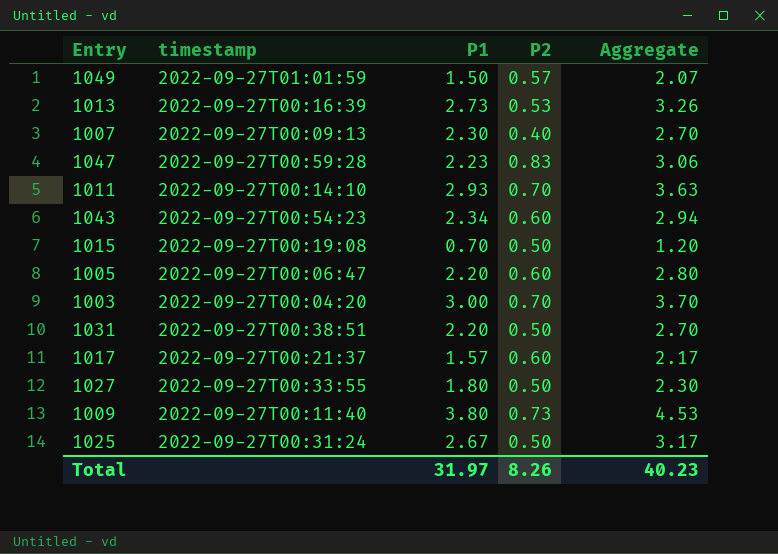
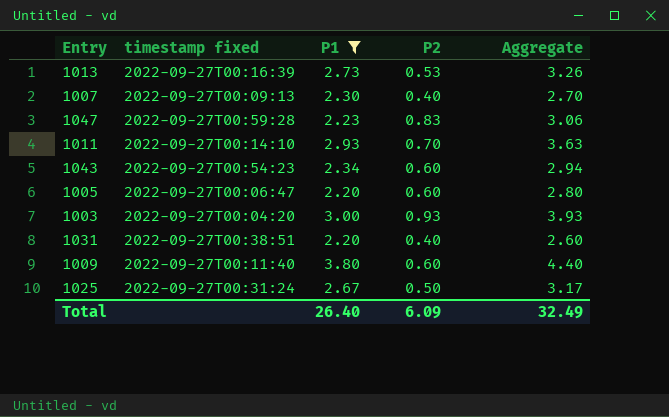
filter: none -> P1 >= 2.20
column name: timestamp -> timestamp fixed
1003 | P2: 0.70 -> 0.93
1003 | Aggregate: 3.70 -> 3.93
1031 | P2: 0.50 -> 0.40
1031 | Aggregate: 2.70 -> 2.60
1009 | P2: 0.73 -> 0.60
1009 | Aggregate: 4.53 -> 4.40
Total | P1: 31.97 -> 26.40
Total | P2: 8.26 -> 6.09
Total | Aggregate: 40.23 -> 32.49

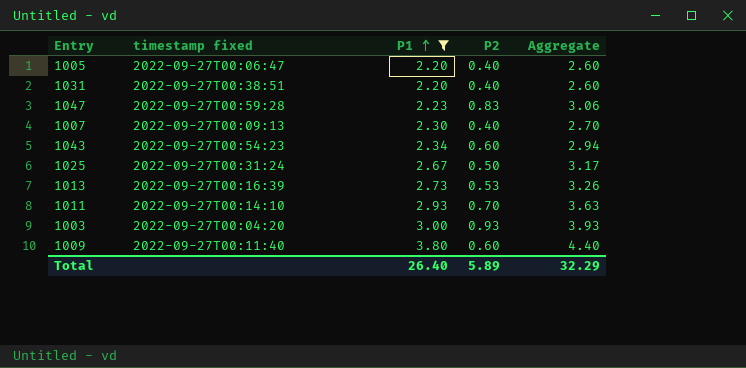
row order: none -> P1 ascending
1005 | P2: 0.60 -> 0.40
1005 | Aggregate: 2.80 -> 2.60
Total | P2: 6.09 -> 5.89
Total | Aggregate: 32.49 -> 32.29

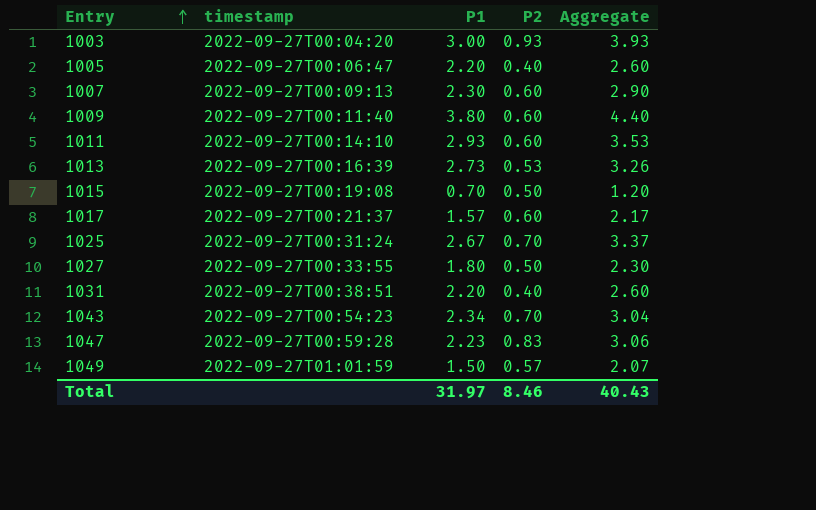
filter: P1 >= 2.20 -> none
row order: P1 ascending -> Entry ascending
column name: timestamp fixed -> timestamp
1007 | P2: 0.40 -> 0.60
1007 | Aggregate: 2.70 -> 2.90
1011 | P2: 0.70 -> 0.60
1011 | Aggregate: 3.63 -> 3.53
1025 | P2: 0.50 -> 0.70
1025 | Aggregate: 3.17 -> 3.37
1043 | P2: 0.60 -> 0.70
1043 | Aggregate: 2.94 -> 3.04
Total | P1: 26.40 -> 31.97
Total | P2: 5.89 -> 8.46
Total | Aggregate: 32.29 -> 40.43

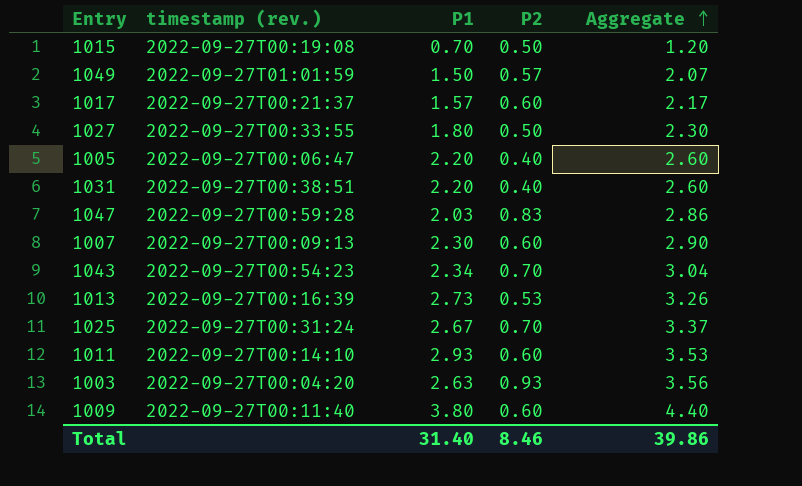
row order: Entry ascending -> Aggregate ascending
column name: timestamp -> timestamp (rev.)
1047 | P1: 2.23 -> 2.03
1047 | Aggregate: 3.06 -> 2.86
1003 | P1: 3.00 -> 2.63
1003 | Aggregate: 3.93 -> 3.56
Total | P1: 31.97 -> 31.40
Total | Aggregate: 40.43 -> 39.86

